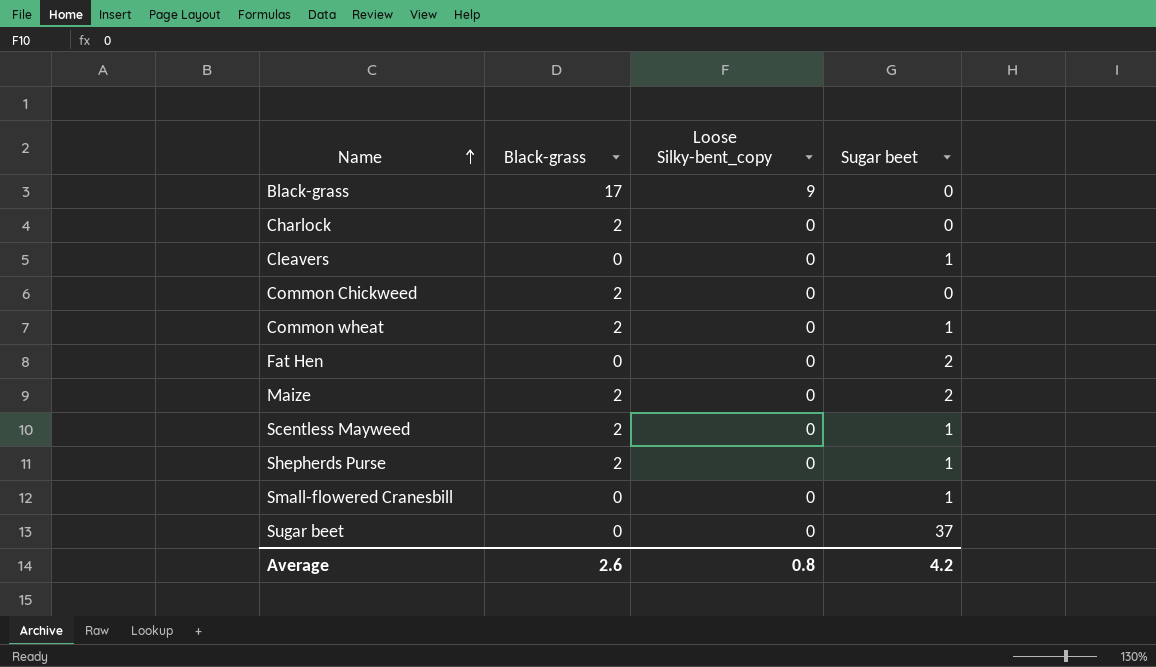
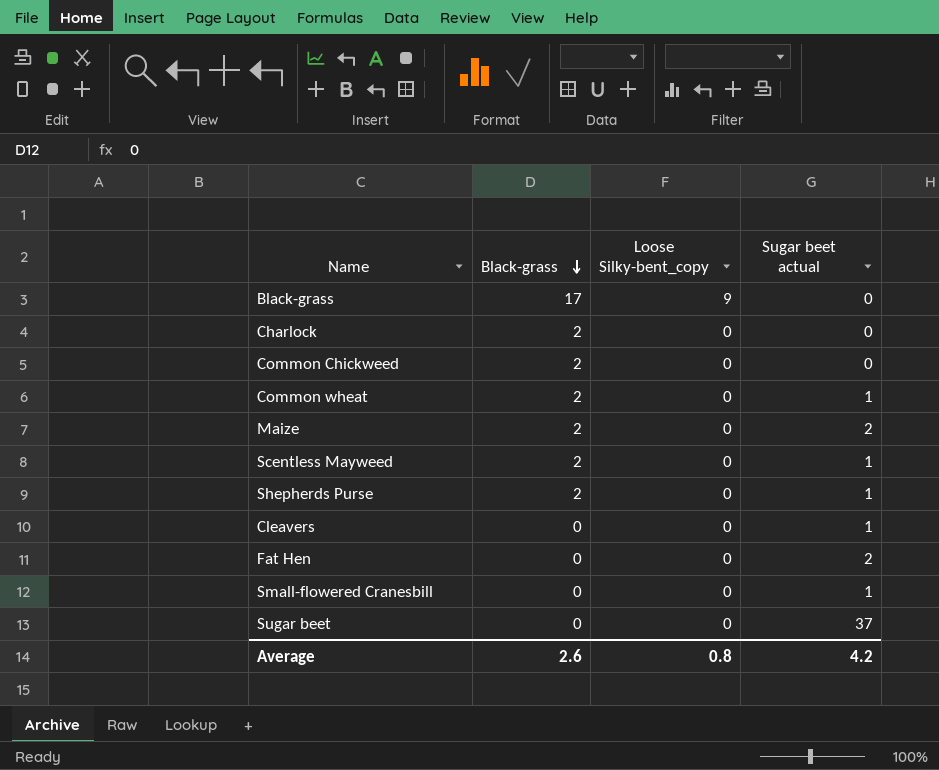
row order: Name ascending -> Black-grass descending
column name: Sugar beet -> Sugar beet actual

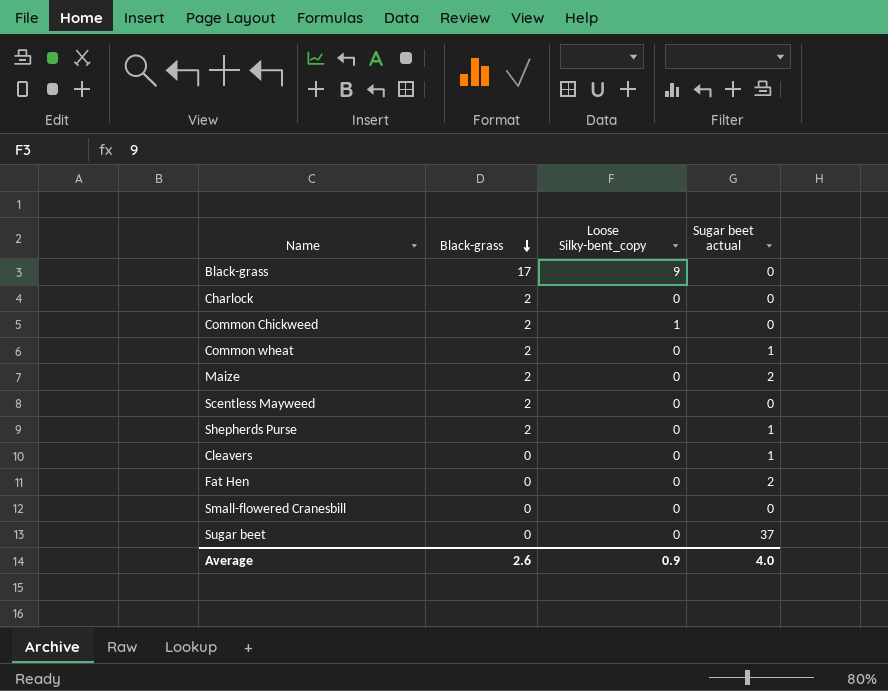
Common Chickweed | Loose Silky-bent_copy: 0 -> 1
Scentless Mayweed | Sugar beet actual: 1 -> 0
Small-flowered Cranesbill | Sugar beet actual: 1 -> 0
Average | Loose Silky-bent_copy: 0.8 -> 0.9
Average | Sugar beet actual: 4.2 -> 4.0

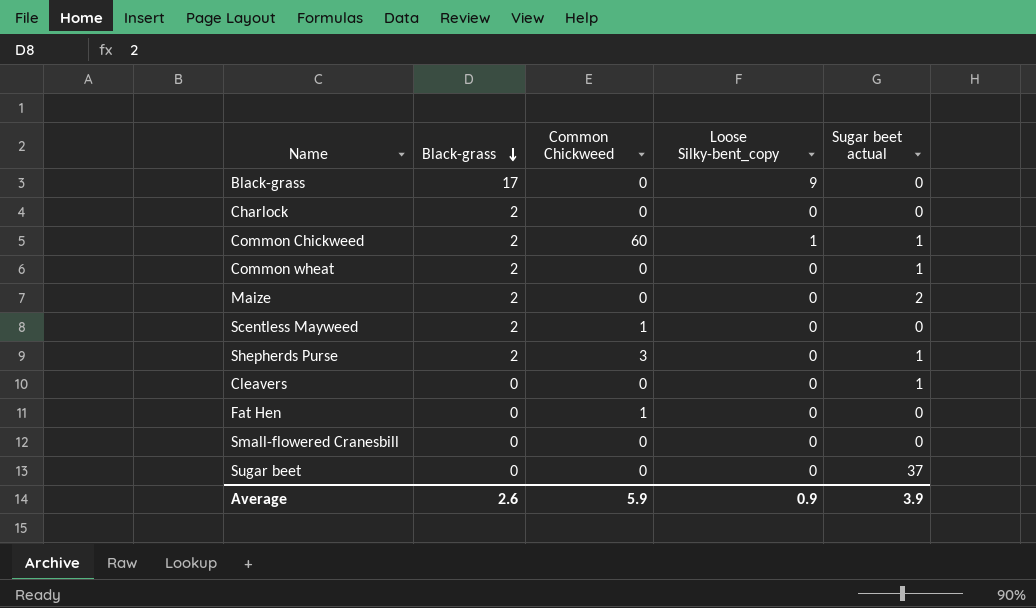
column Common Chickweed | position: none -> 3
Common Chickweed | Sugar beet actual: 0 -> 1
Fat Hen | Sugar beet actual: 2 -> 0
Average | Sugar beet actual: 4.0 -> 3.9

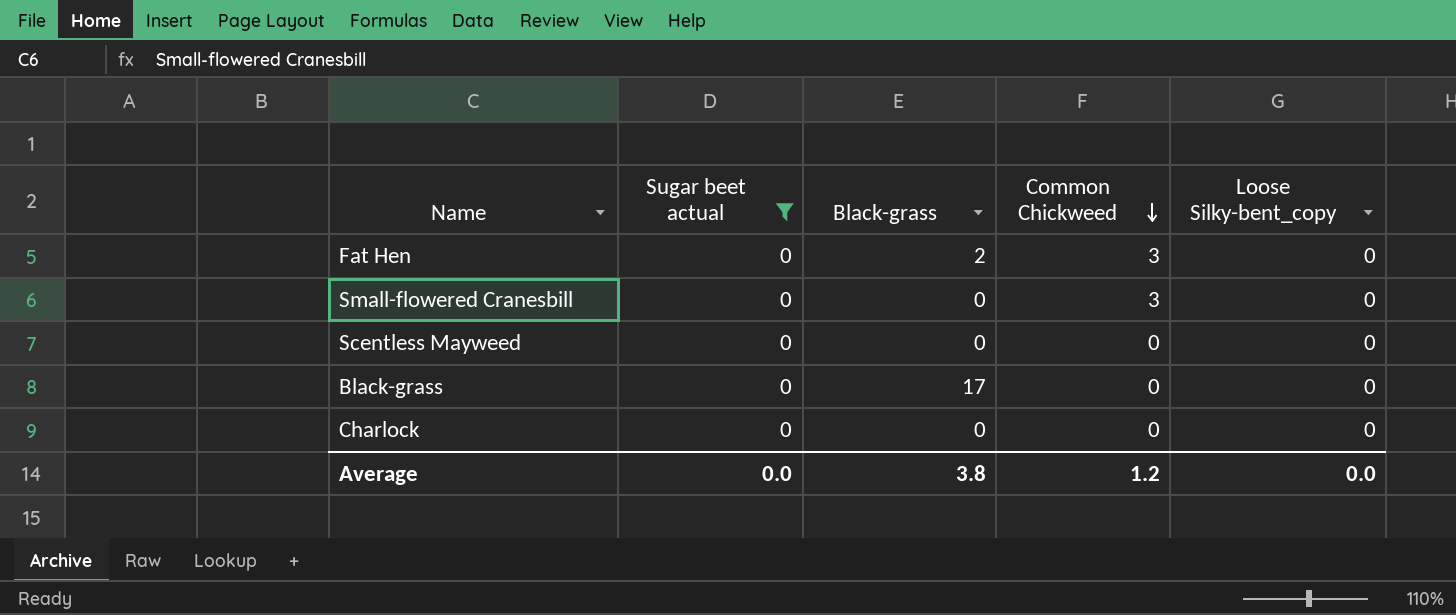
filter: none -> Sugar beet actual = 0
row order: Black-grass descending -> Common Chickweed descending
column Sugar beet actual | position: 5 -> 2
Fat Hen | Black-grass: 0 -> 2
Fat Hen | Common Chickweed: 1 -> 3
Small-flowered Cranesbill | Common Chickweed: 0 -> 3
Scentless Mayweed | Black-grass: 2 -> 0
Scentless Mayweed | Common Chickweed: 1 -> 0
Black-grass | Loose Silky-bent_copy: 9 -> 0
Charlock | Black-grass: 2 -> 0
Average | Sugar beet actual: 3.9 -> 0.0
Average | Black-grass: 2.6 -> 3.8
Average | Common Chickweed: 5.9 -> 1.2
Average | Loose Silky-bent_copy: 0.9 -> 0.0

